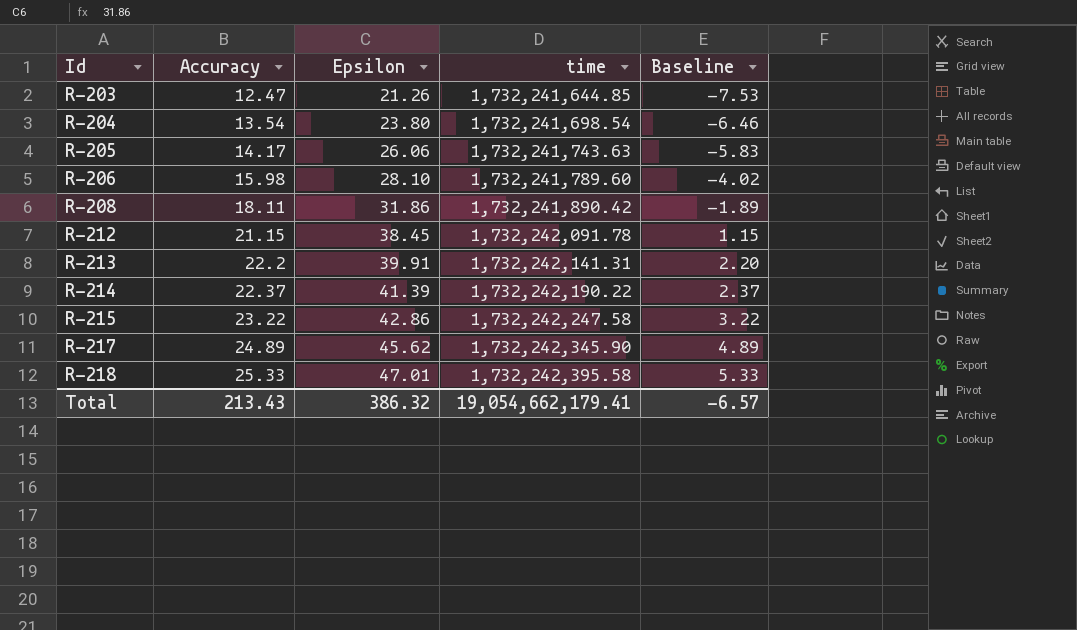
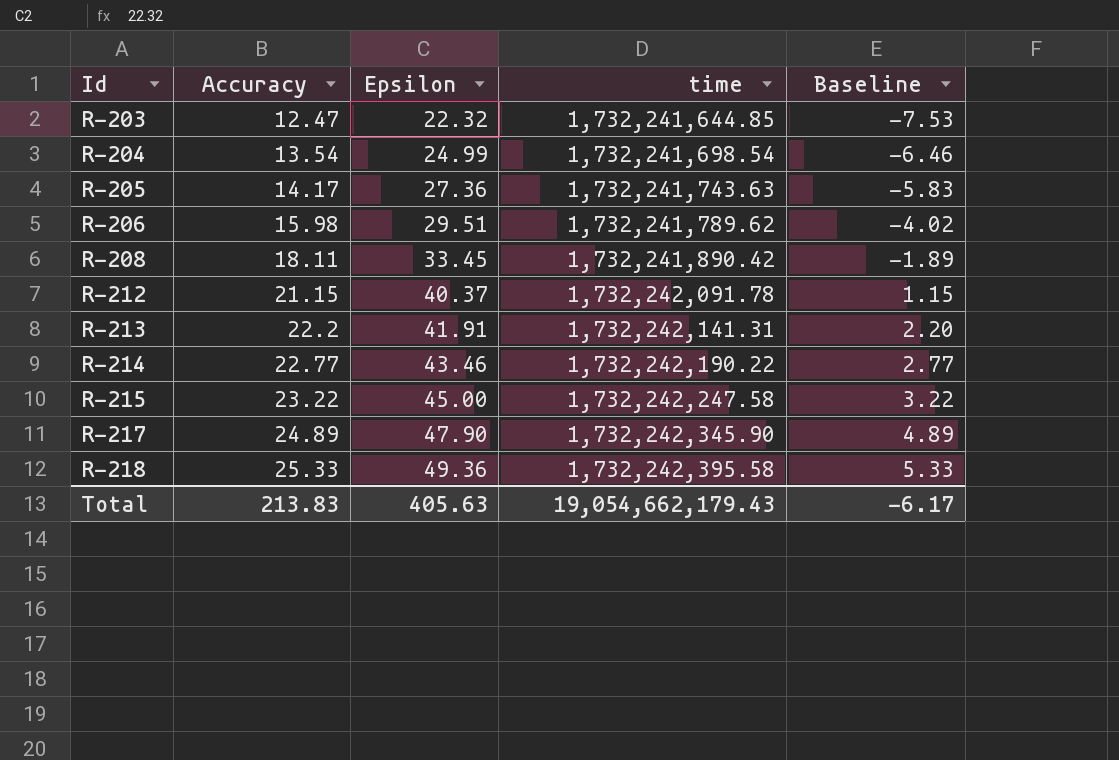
R-203 | Epsilon: 21.26 -> 22.32
R-204 | Epsilon: 23.80 -> 24.99
R-205 | Epsilon: 26.06 -> 27.36
R-206 | Epsilon: 28.10 -> 29.51
R-206 | time: 1,732,241,789.60 -> 1,732,241,789.62
R-208 | Epsilon: 31.86 -> 33.45
R-212 | Epsilon: 38.45 -> 40.37
R-213 | Epsilon: 39.91 -> 41.91
R-214 | Accuracy: 22.37 -> 22.77
R-214 | Epsilon: 41.39 -> 43.46
R-214 | Baseline: 2.37 -> 2.77
R-215 | Epsilon: 42.86 -> 45.00
R-217 | Epsilon: 45.62 -> 47.90
R-218 | Epsilon: 47.01 -> 49.36
Total | Accuracy: 213.43 -> 213.83
Total | Epsilon: 386.32 -> 405.63
Total | time: 19,054,662,179.41 -> 19,054,662,179.43
Total | Baseline: -6.57 -> -6.17

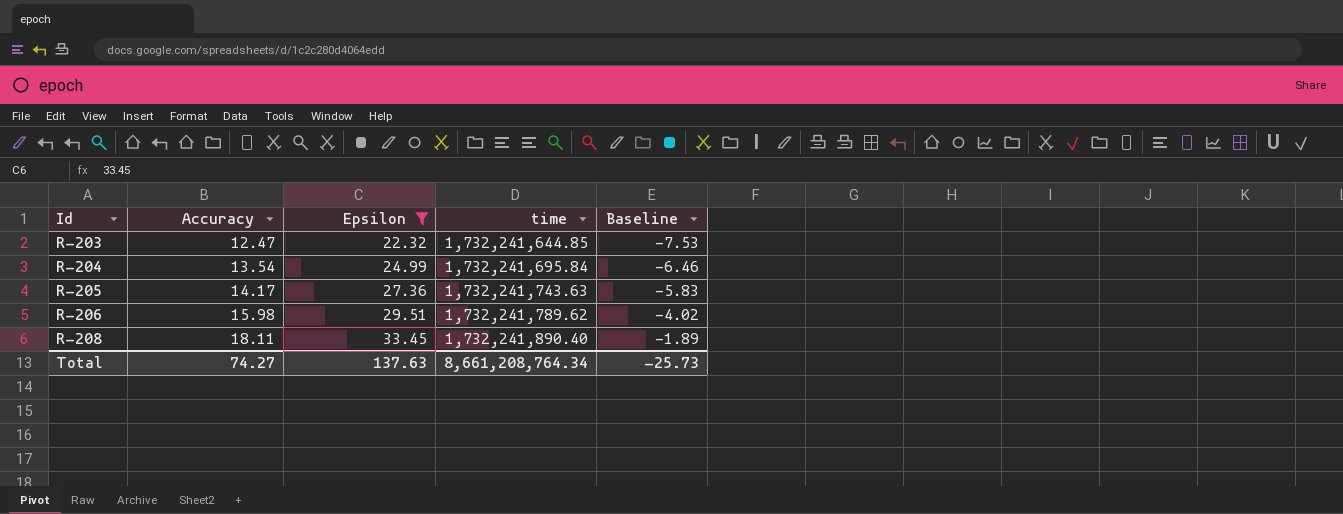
filter: none -> Epsilon <= 33.45
R-204 | time: 1,732,241,698.54 -> 1,732,241,695.84
R-208 | time: 1,732,241,890.42 -> 1,732,241,890.40
Total | Accuracy: 213.83 -> 74.27
Total | Epsilon: 405.63 -> 137.63
Total | time: 19,054,662,179.43 -> 8,661,208,764.34
Total | Baseline: -6.17 -> -25.73

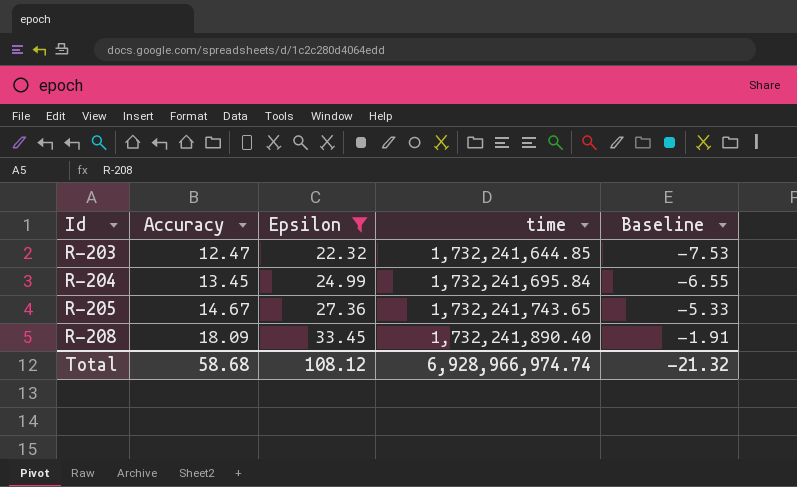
row R-206: 15.98 | 29.51 | 1,732,241,789.62 | -4.02 -> none
R-204 | Accuracy: 13.54 -> 13.45
R-204 | Baseline: -6.46 -> -6.55
R-205 | Accuracy: 14.17 -> 14.67
R-205 | time: 1,732,241,743.63 -> 1,732,241,743.65
R-205 | Baseline: -5.83 -> -5.33
R-208 | Accuracy: 18.11 -> 18.09
R-208 | Baseline: -1.89 -> -1.91
Total | Accuracy: 74.27 -> 58.68
Total | Epsilon: 137.63 -> 108.12
Total | time: 8,661,208,764.34 -> 6,928,966,974.74
Total | Baseline: -25.73 -> -21.32

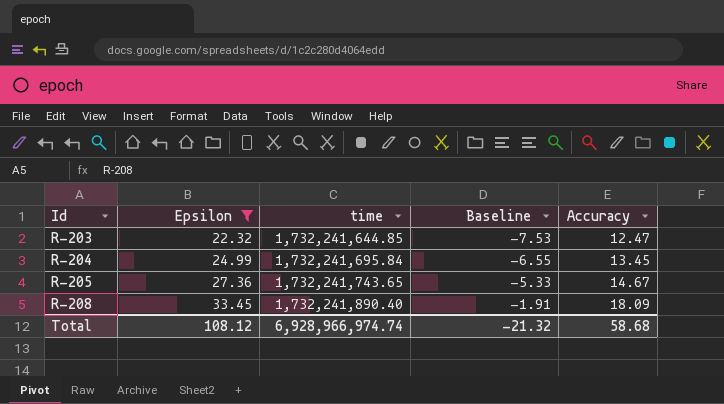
column Accuracy | position: 2 -> 5

